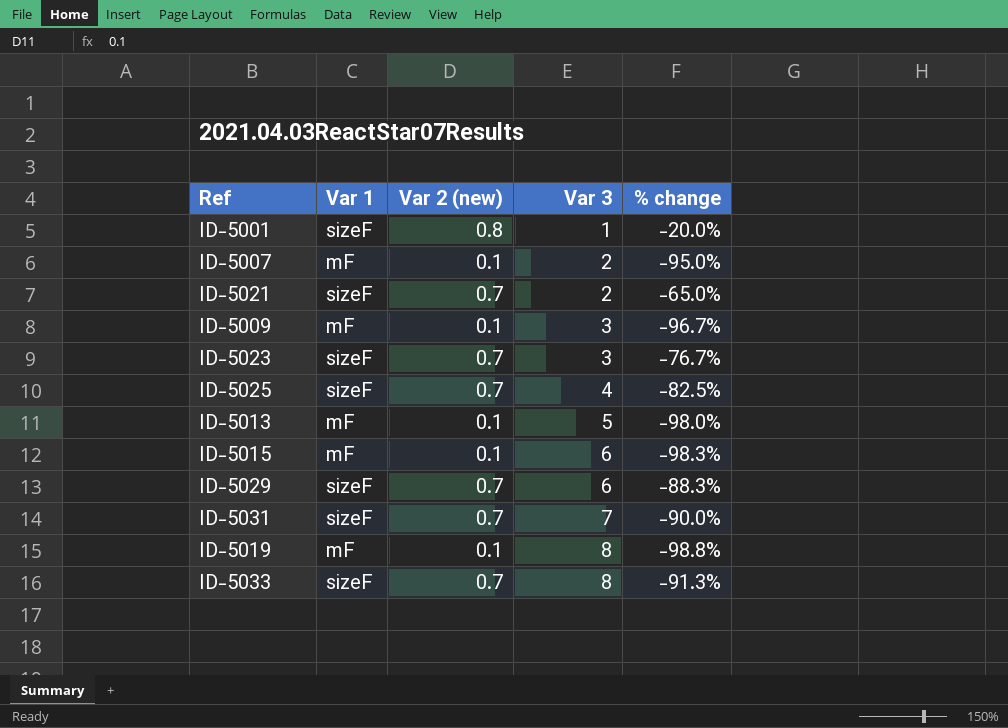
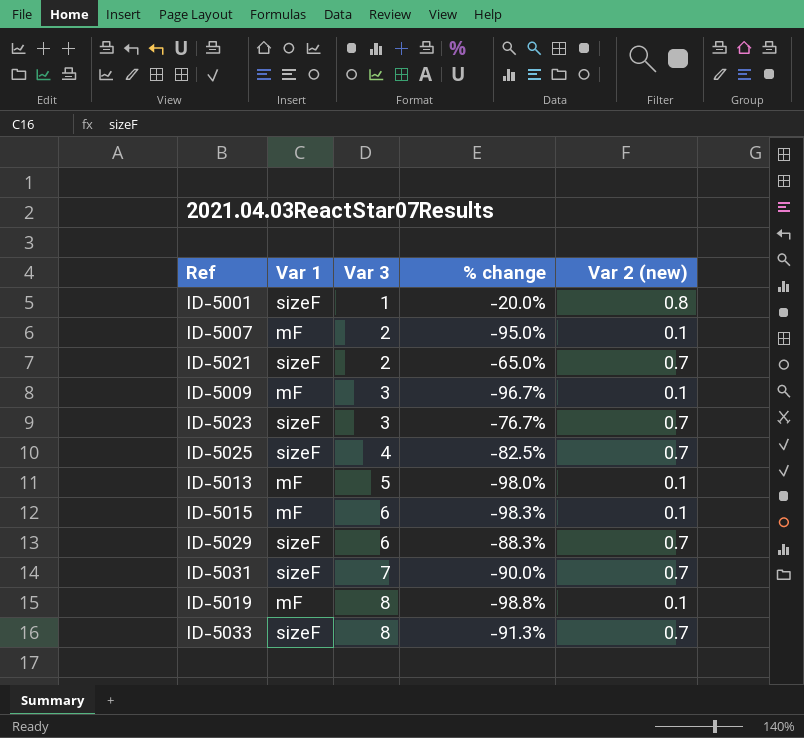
column Var 2 (new) | position: 3 -> 5

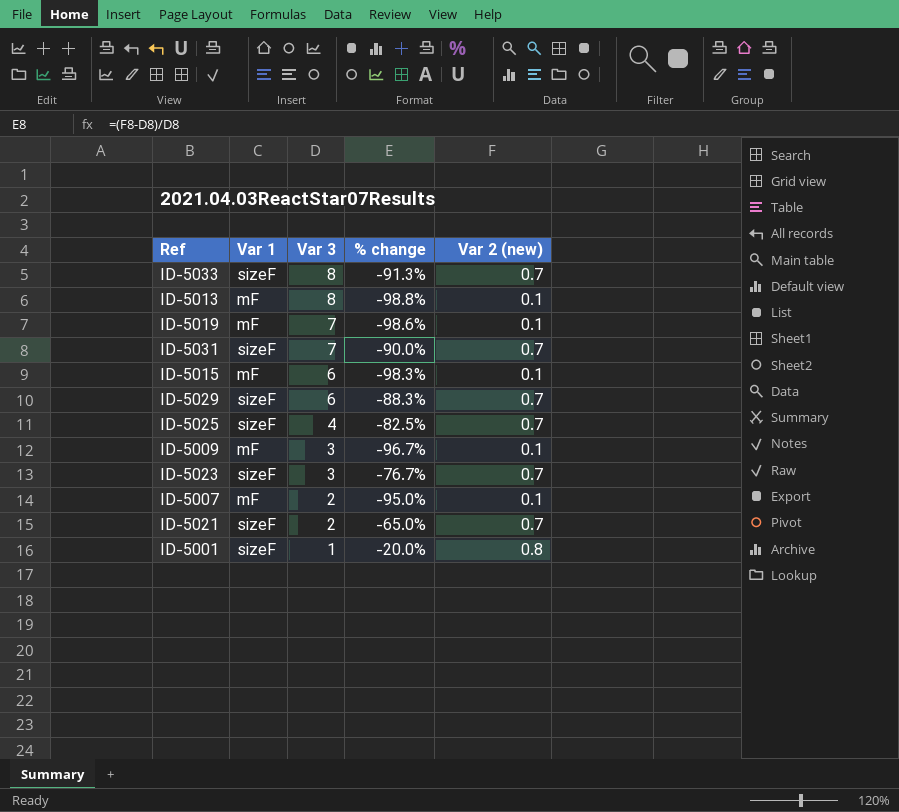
row order: Var 3 ascending -> Var 3 descending
ID-5013 | Var 3: 5 -> 8
ID-5013 | % change: -98.0% -> -98.8%
ID-5019 | Var 3: 8 -> 7
ID-5019 | % change: -98.8% -> -98.6%

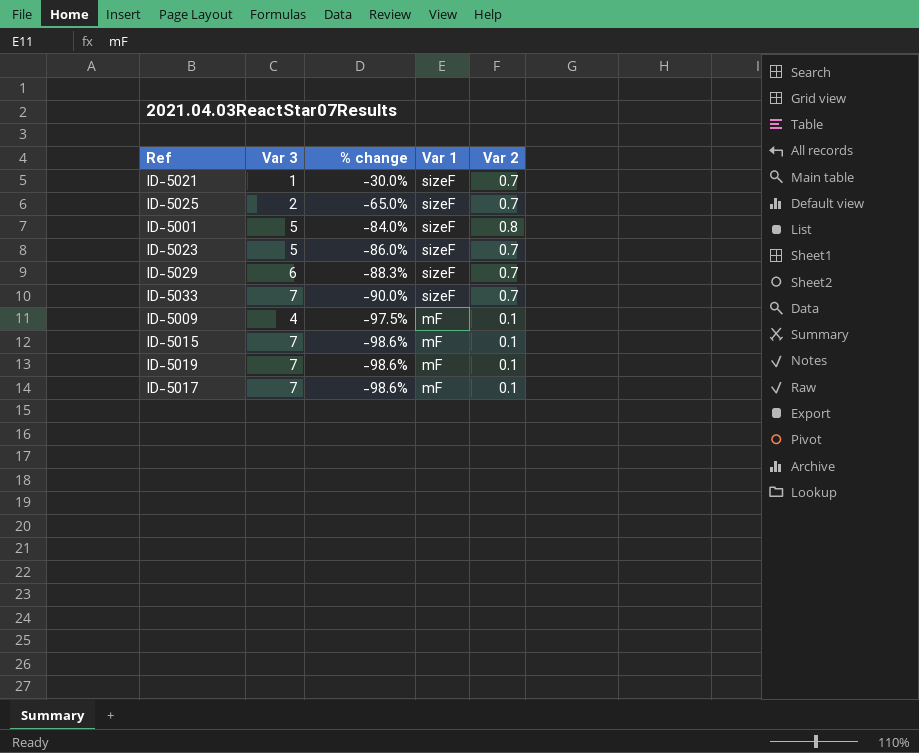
row order: Var 3 descending -> % change descending
column Var 1 | position: 2 -> 4
column name: Var 2 (new) -> Var 2
row ID-5013: mF | 8 | -98.8% | 0.1 -> none
row ID-5031: sizeF | 7 | -90.0% | 0.7 -> none
row ID-5007: mF | 2 | -95.0% | 0.1 -> none
ID-5021 | Var 3: 2 -> 1
ID-5021 | % change: -65.0% -> -30.0%
ID-5025 | Var 3: 4 -> 2
ID-5025 | % change: -82.5% -> -65.0%
ID-5001 | Var 3: 1 -> 5
ID-5001 | % change: -20.0% -> -84.0%
ID-5023 | Var 3: 3 -> 5
ID-5023 | % change: -76.7% -> -86.0%
ID-5033 | Var 3: 8 -> 7
ID-5033 | % change: -91.3% -> -90.0%
ID-5009 | Var 3: 3 -> 4
ID-5009 | % change: -96.7% -> -97.5%
ID-5015 | Var 3: 6 -> 7
ID-5015 | % change: -98.3% -> -98.6%
row ID-5017: none -> 7 | -98.6% | mF | 0.1

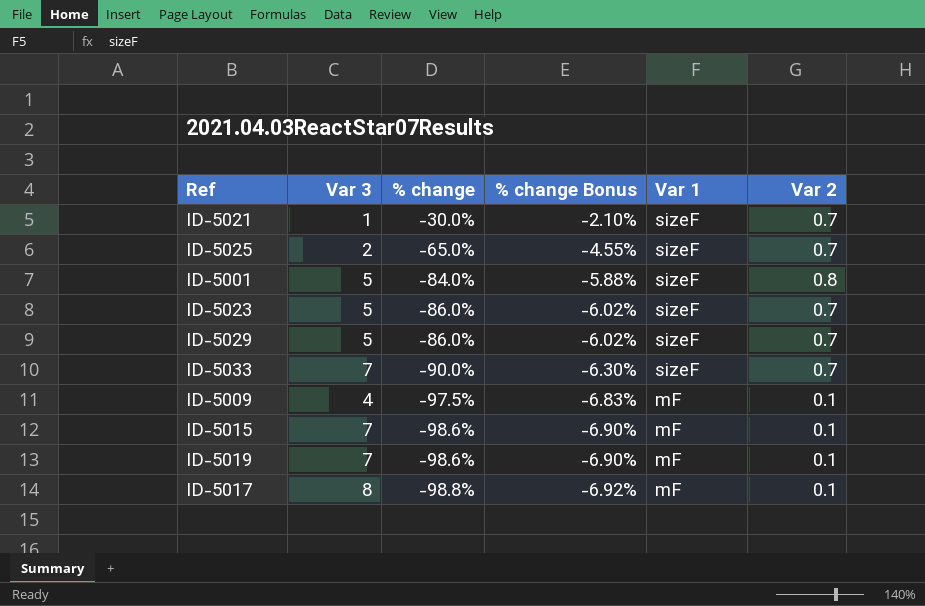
column % change Bonus | formula: none -> [% change] * 0.07
ID-5029 | Var 3: 6 -> 5
ID-5029 | % change: -88.3% -> -86.0%
ID-5017 | Var 3: 7 -> 8
ID-5017 | % change: -98.6% -> -98.8%

